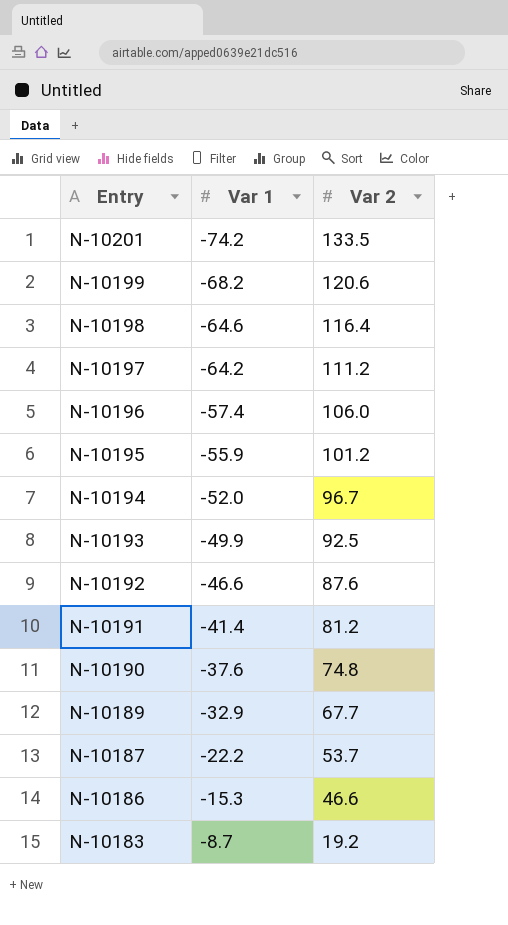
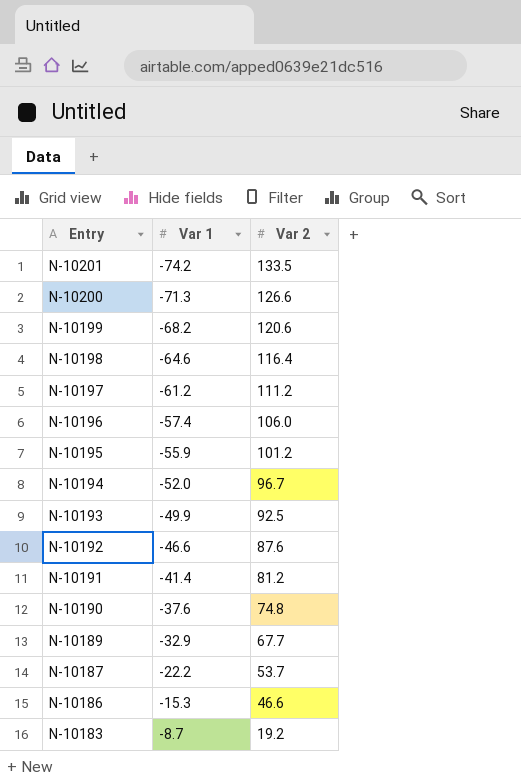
row N-10200: none -> -71.3 | 126.6
N-10197 | Var 1: -64.2 -> -61.2

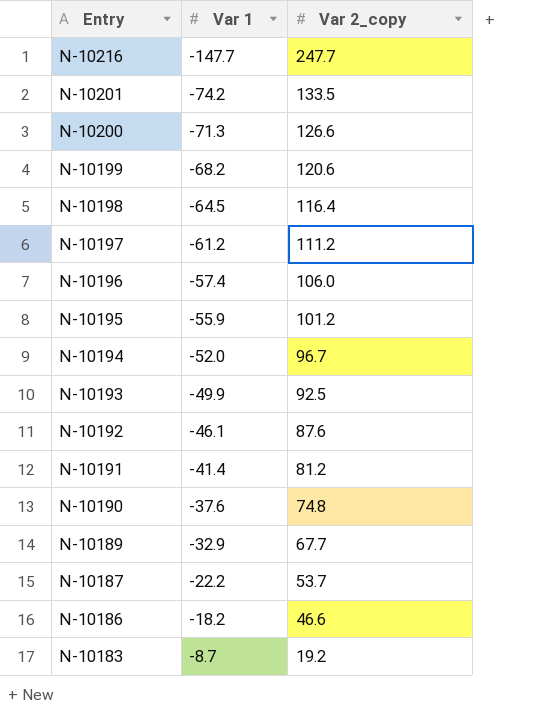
column name: Var 2 -> Var 2_copy
row N-10216: none -> -147.7 | 247.7
N-10198 | Var 1: -64.6 -> -64.5
N-10192 | Var 1: -46.6 -> -46.1
N-10186 | Var 1: -15.3 -> -18.2

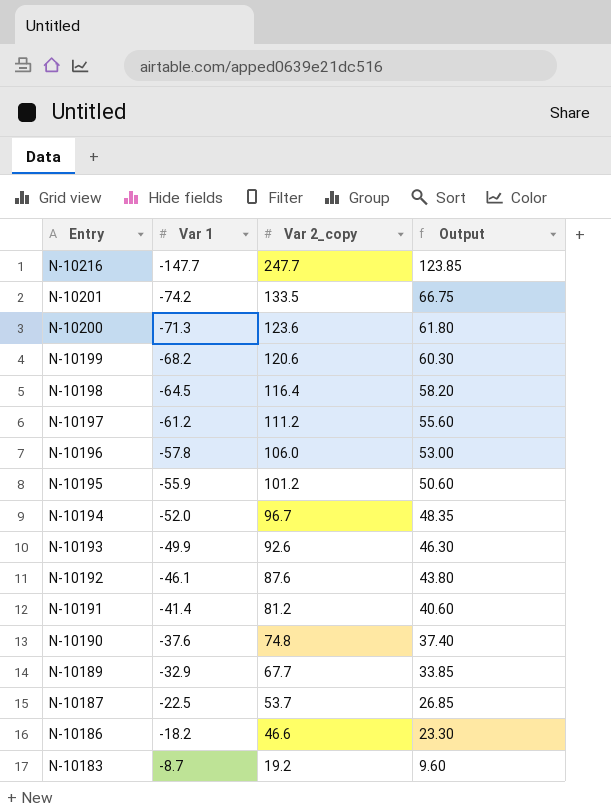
column Output | formula: none -> [Var 2_copy] * 0.5
N-10200 | Var 2_copy: 126.6 -> 123.6
N-10196 | Var 1: -57.4 -> -57.8
N-10193 | Var 2_copy: 92.5 -> 92.6
N-10187 | Var 1: -22.2 -> -22.5

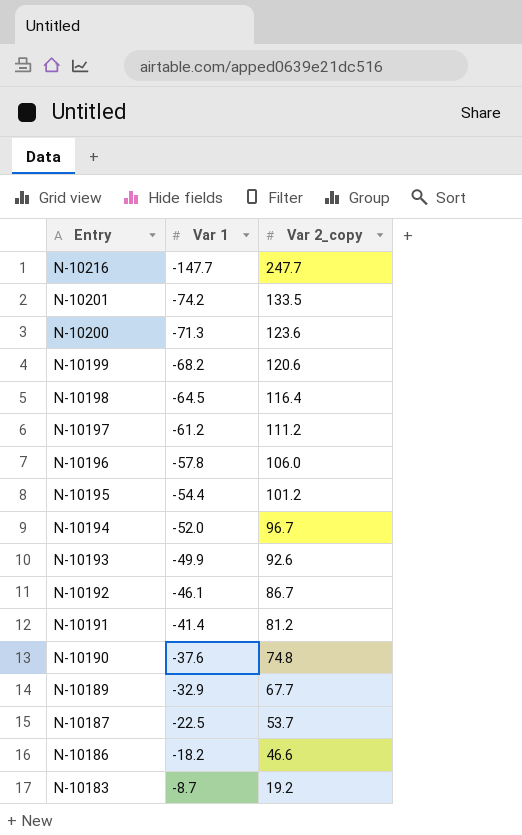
column Output | formula: [Var 2_copy] * 0.5 -> none
N-10195 | Var 1: -55.9 -> -54.4
N-10192 | Var 2_copy: 87.6 -> 86.7

